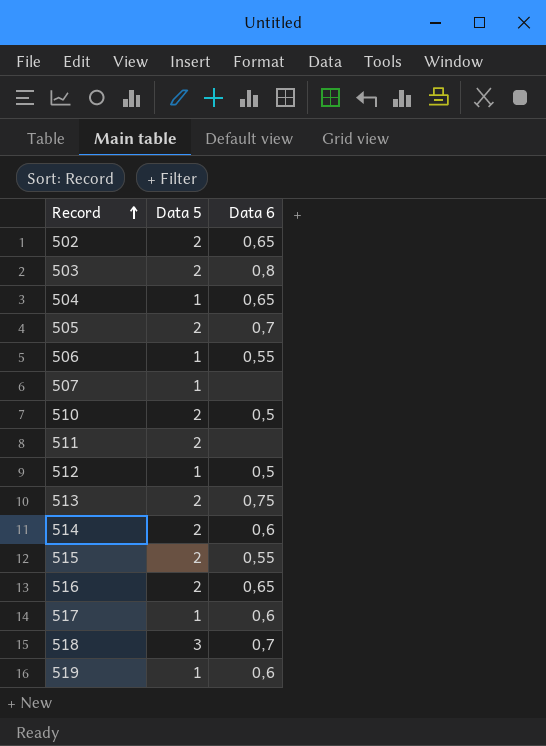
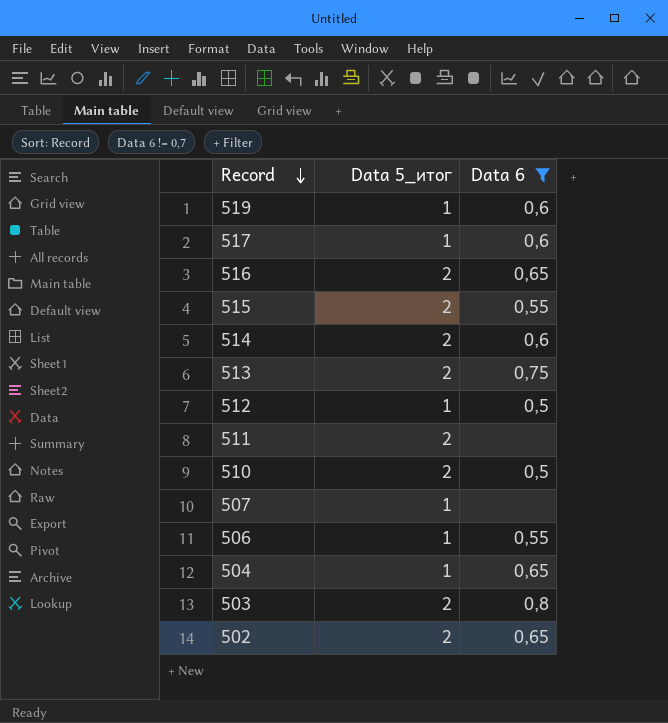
filter: none -> Data 6 != 0,7
row order: Record ascending -> Record descending
column name: Data 5 -> Data 5_итог

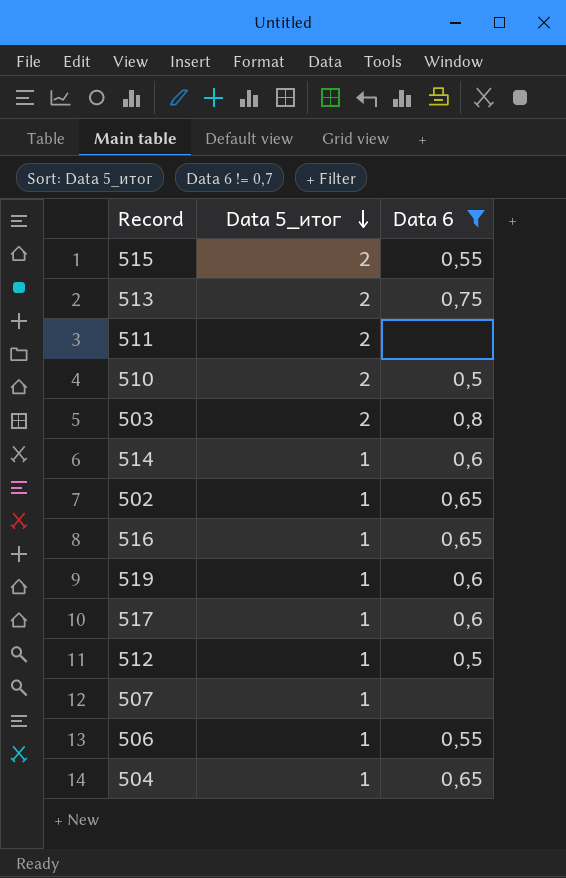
row order: Record descending -> Data 5_итог descending
514 | Data 5_итог: 2 -> 1
502 | Data 5_итог: 2 -> 1
516 | Data 5_итог: 2 -> 1

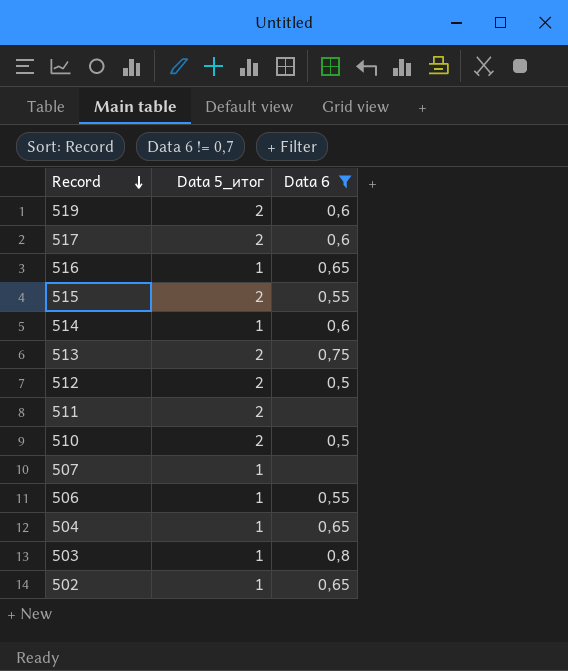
row order: Data 5_итог descending -> Record descending
519 | Data 5_итог: 1 -> 2
517 | Data 5_итог: 1 -> 2
512 | Data 5_итог: 1 -> 2
503 | Data 5_итог: 2 -> 1

